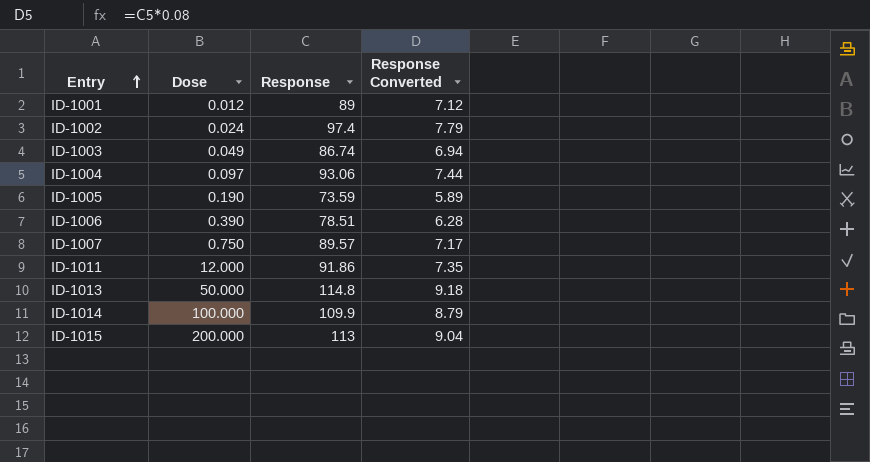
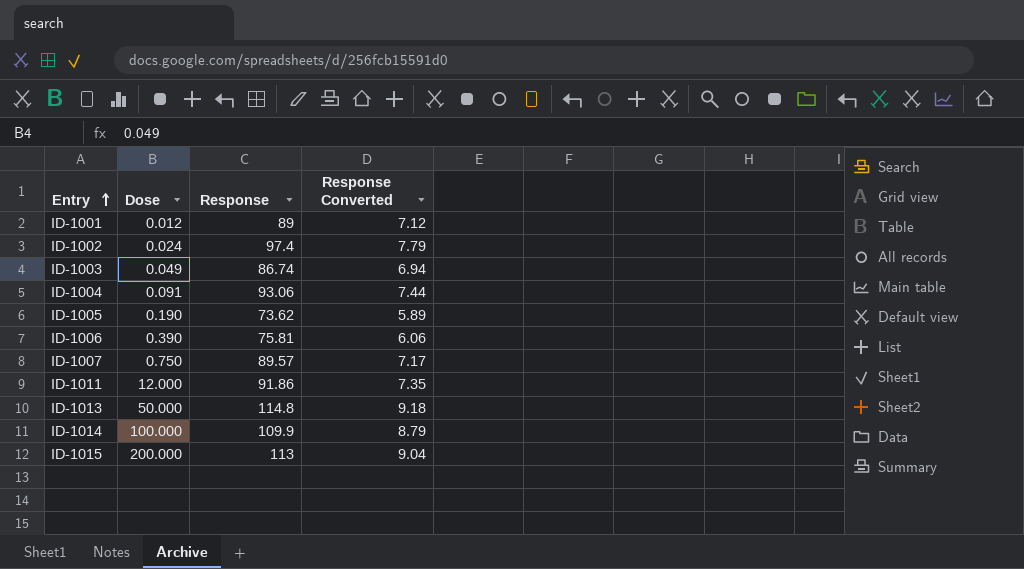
ID-1004 | Dose: 0.097 -> 0.091
ID-1005 | Response: 73.59 -> 73.62
ID-1006 | Response: 78.51 -> 75.81
ID-1006 | Response Converted: 6.28 -> 6.06

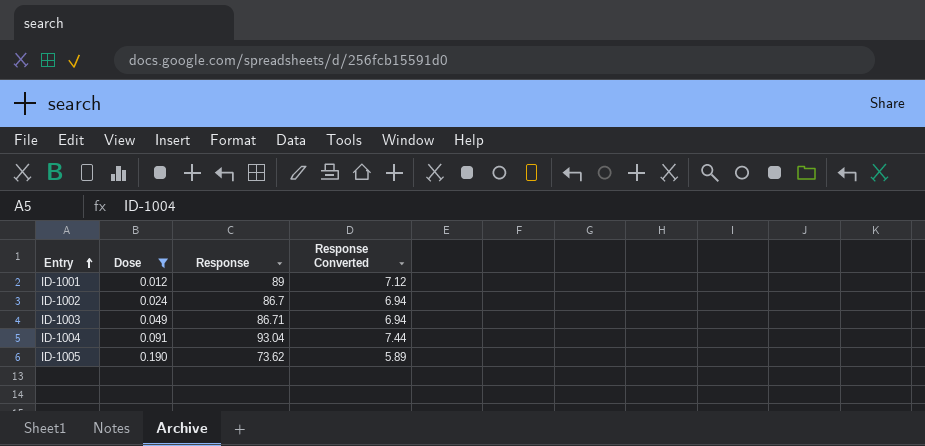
filter: none -> Dose <= 0.190
ID-1002 | Response: 97.4 -> 86.7
ID-1002 | Response Converted: 7.79 -> 6.94
ID-1003 | Response: 86.74 -> 86.71
ID-1004 | Response: 93.06 -> 93.04

